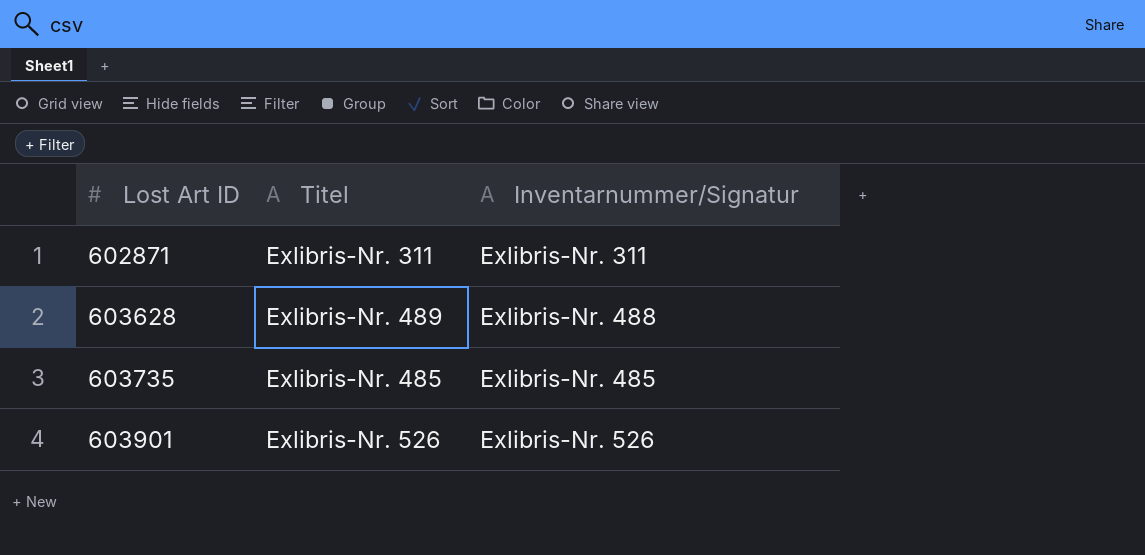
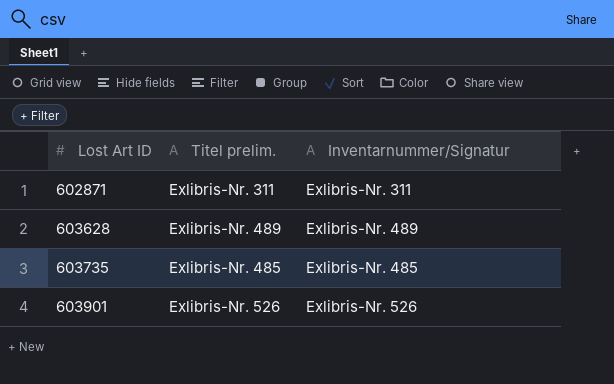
column name: Titel -> Titel prelim.
603628 | Inventarnummer/Signatur: Exlibris-Nr. 488 -> Exlibris-Nr. 489

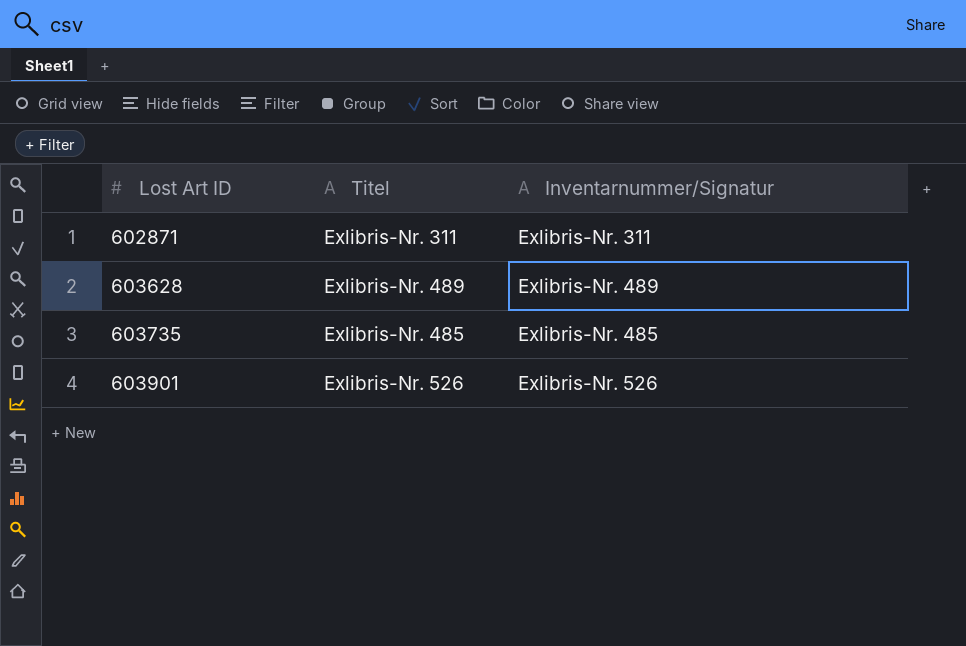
column name: Titel prelim. -> Titel

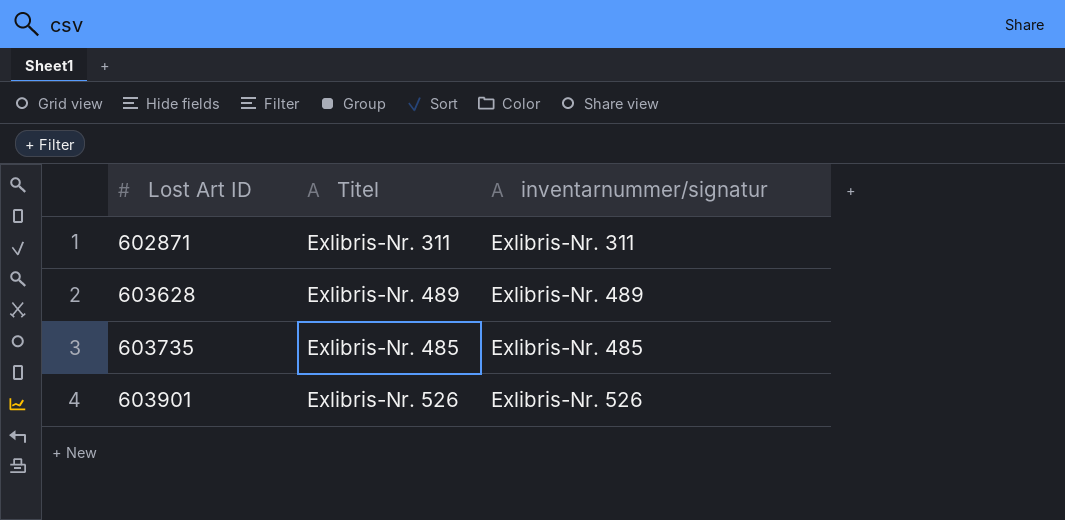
column name: Inventarnummer/Signatur -> inventarnummer/signatur

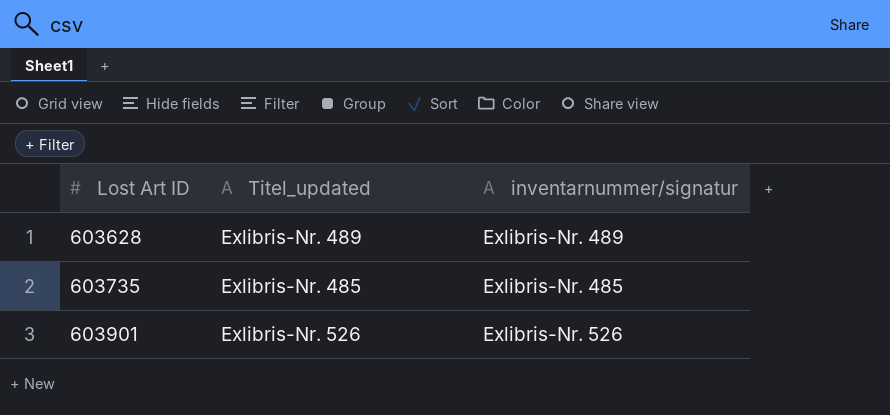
column name: Titel -> Titel_updated
row 602871: Exlibris-Nr. 311 | Exlibris-Nr. 311 -> none

